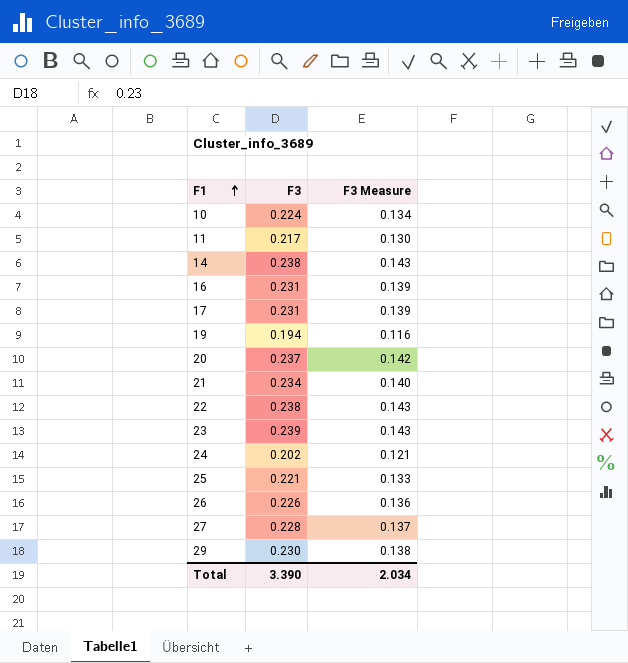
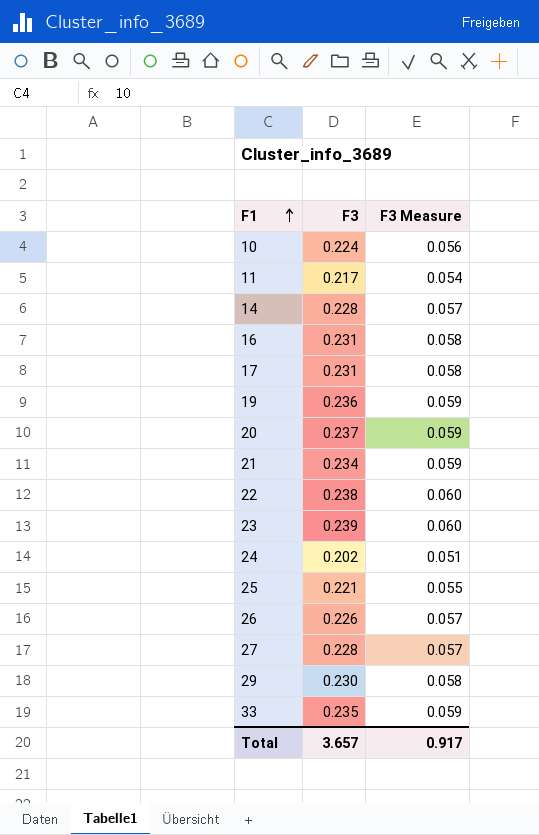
column F3 Measure | formula: [F3] * 0.6 -> [F3] * 0.25
14 | F3: 0.238 -> 0.228
19 | F3: 0.194 -> 0.236
row 33: none -> 0.235 | 0.059
Total | F3: 3.390 -> 3.657
Total | F3 Measure: 2.034 -> 0.917

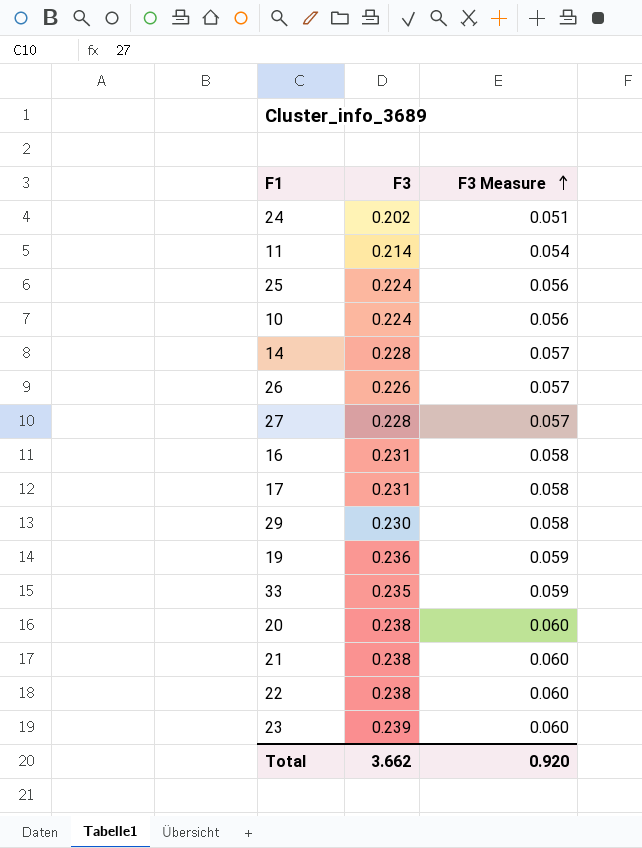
row order: F1 ascending -> F3 Measure ascending
11 | F3: 0.217 -> 0.214
25 | F3: 0.221 -> 0.224
25 | F3 Measure: 0.055 -> 0.056
20 | F3: 0.237 -> 0.238
20 | F3 Measure: 0.059 -> 0.060
21 | F3: 0.234 -> 0.238
21 | F3 Measure: 0.059 -> 0.060
Total | F3: 3.657 -> 3.662
Total | F3 Measure: 0.917 -> 0.920

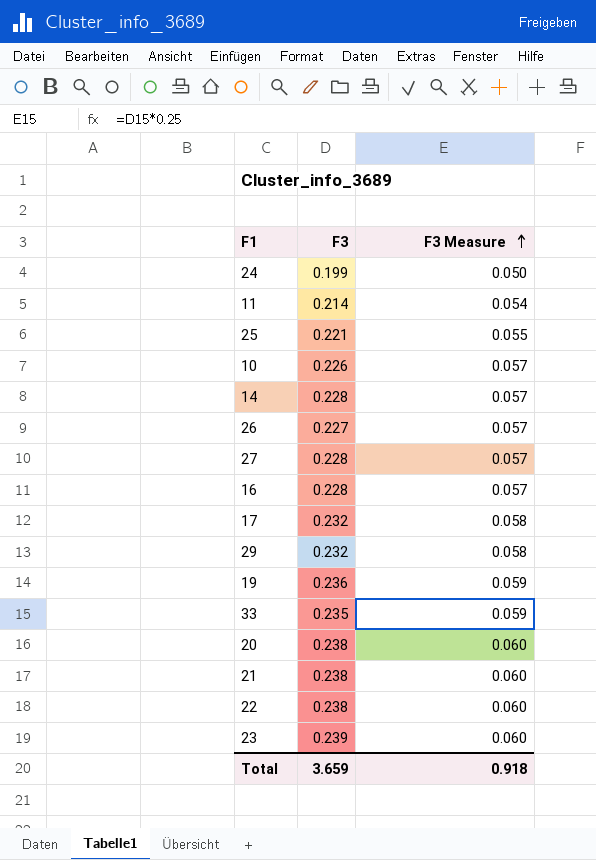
24 | F3: 0.202 -> 0.199
24 | F3 Measure: 0.051 -> 0.050
25 | F3: 0.224 -> 0.221
25 | F3 Measure: 0.056 -> 0.055
10 | F3: 0.224 -> 0.226
10 | F3 Measure: 0.056 -> 0.057
26 | F3: 0.226 -> 0.227
16 | F3: 0.231 -> 0.228
16 | F3 Measure: 0.058 -> 0.057
17 | F3: 0.231 -> 0.232
29 | F3: 0.230 -> 0.232
Total | F3: 3.662 -> 3.659
Total | F3 Measure: 0.920 -> 0.918

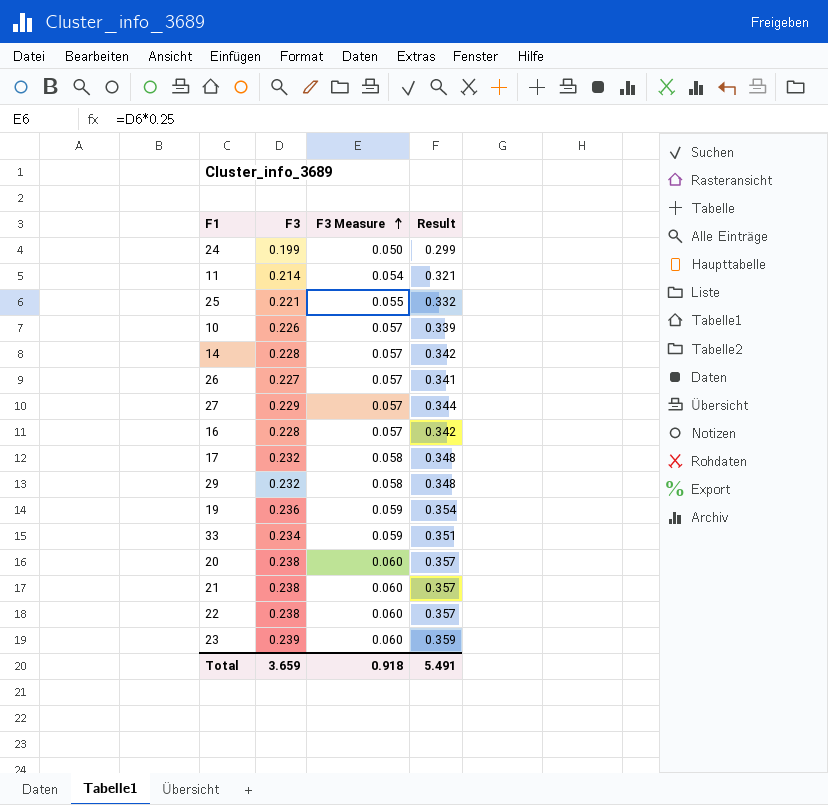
column Result | formula: none -> [F3] * 1.5
27 | F3: 0.228 -> 0.229
33 | F3: 0.235 -> 0.234

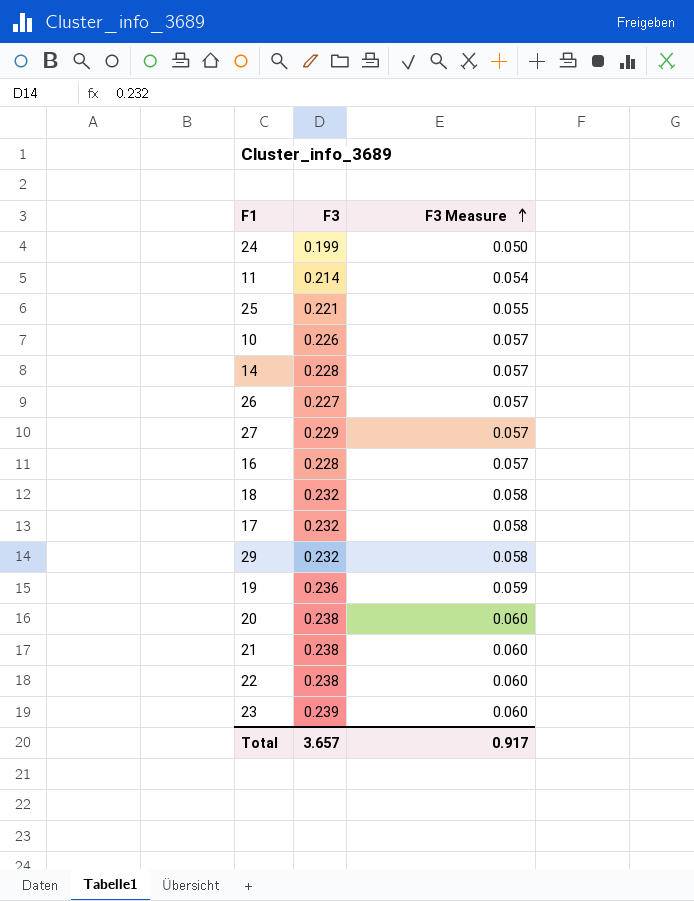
column Result | formula: [F3] * 1.5 -> none
row 33: 0.234 | 0.059 | 0.351 -> none
row 18: none -> 0.232 | 0.058
Total | F3: 3.659 -> 3.657
Total | F3 Measure: 0.918 -> 0.917

